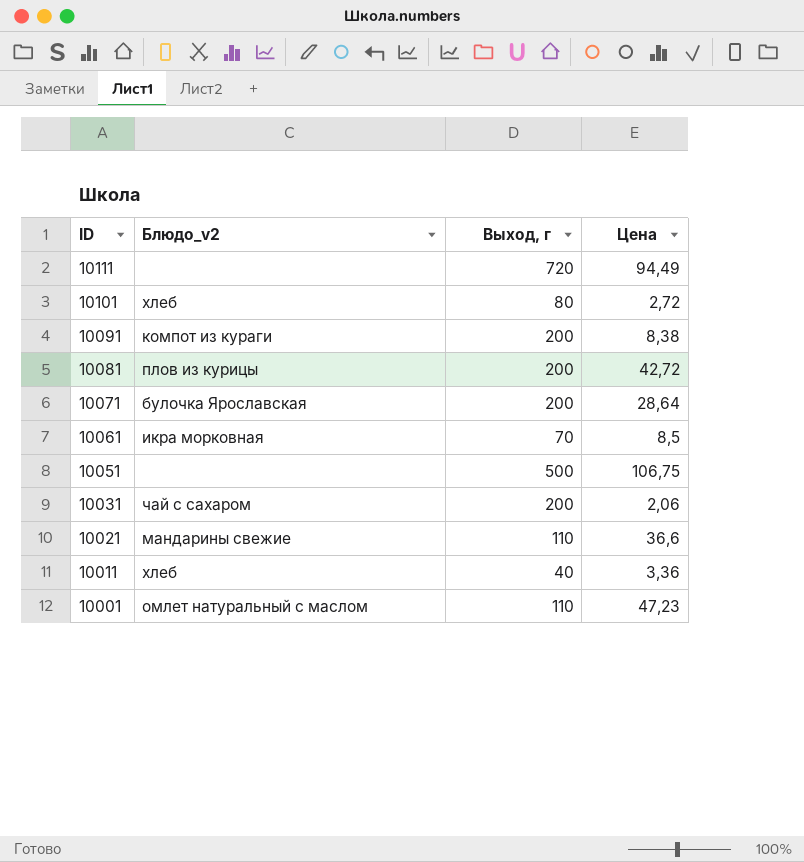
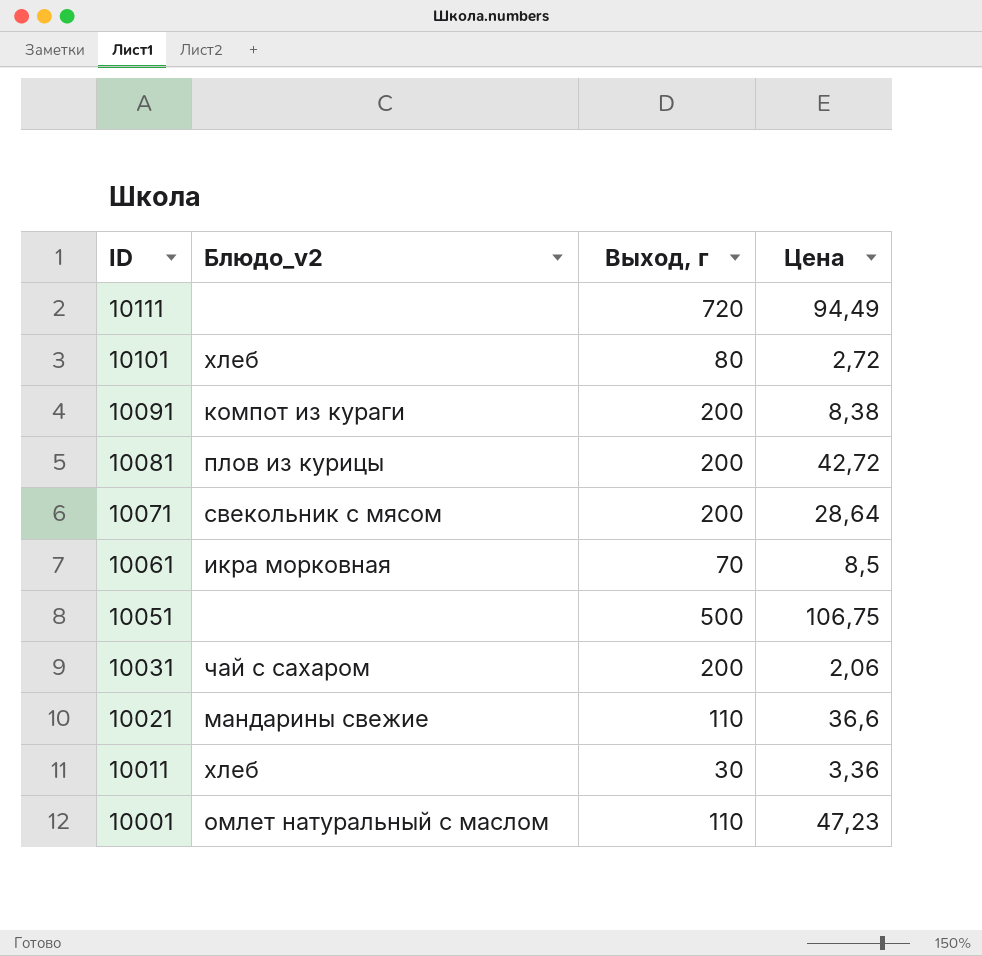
10071 | Блюдо_v2: булочка Ярославская -> свекольник с мясом
10011 | Выход, г: 40 -> 30

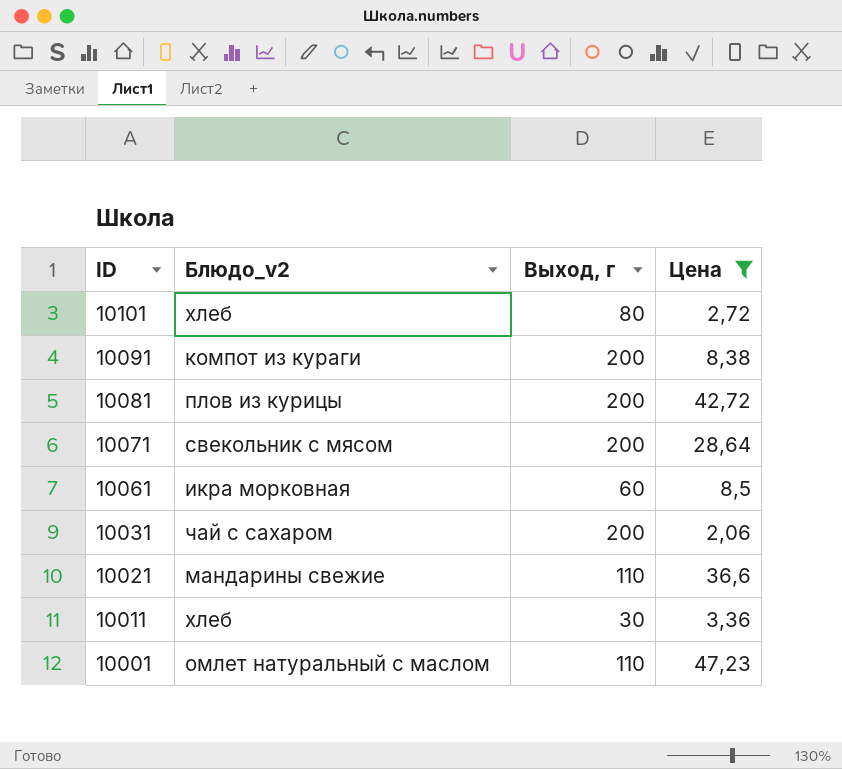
filter: none -> Цена <= 47,23
10061 | Выход, г: 70 -> 60

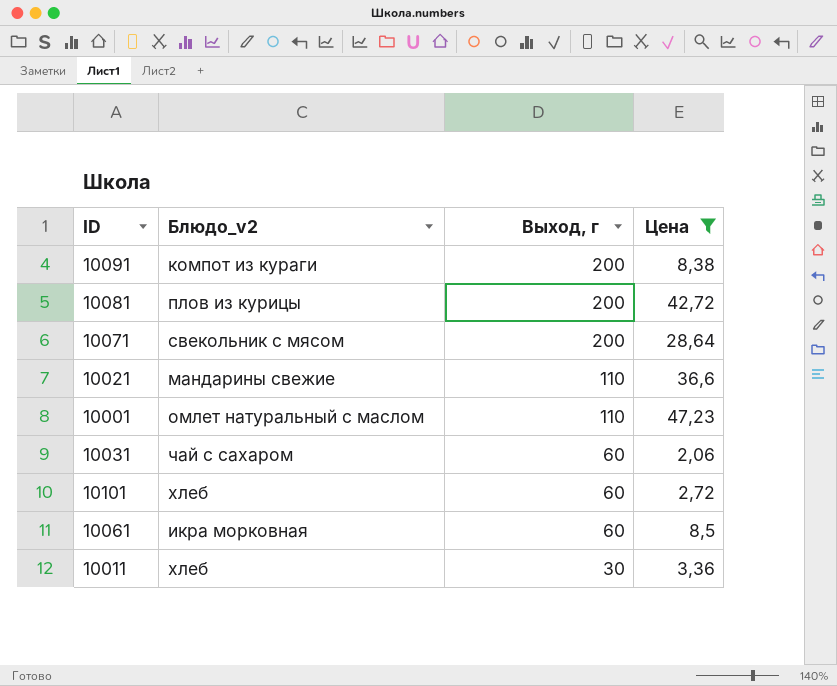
row order: ID descending -> Выход, г descending
10031 | Выход, г: 200 -> 60
10101 | Выход, г: 80 -> 60

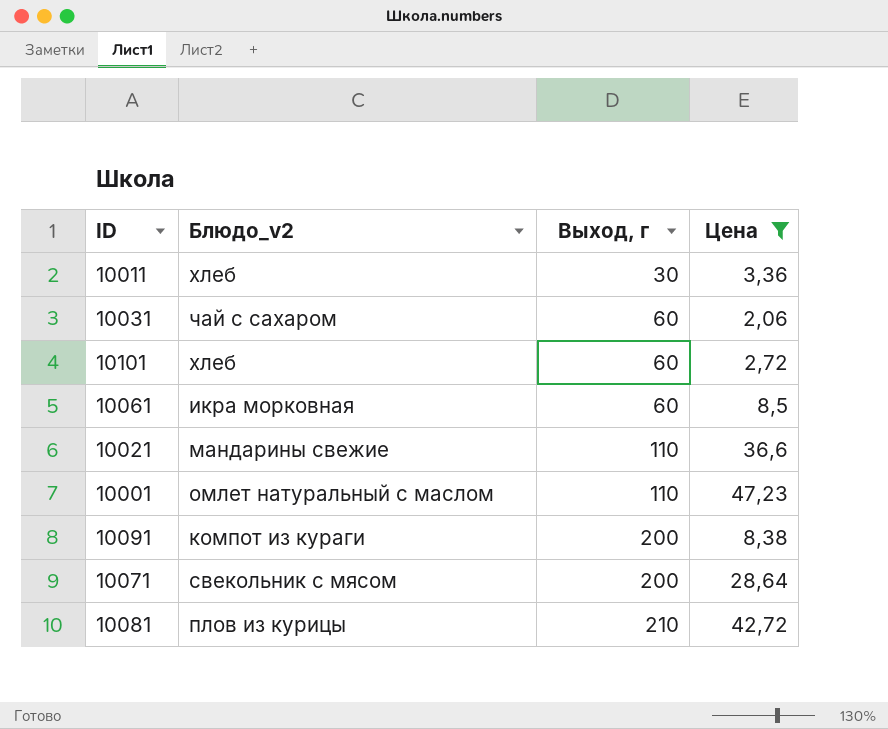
row order: Выход, г descending -> Выход, г ascending
10081 | Выход, г: 200 -> 210

